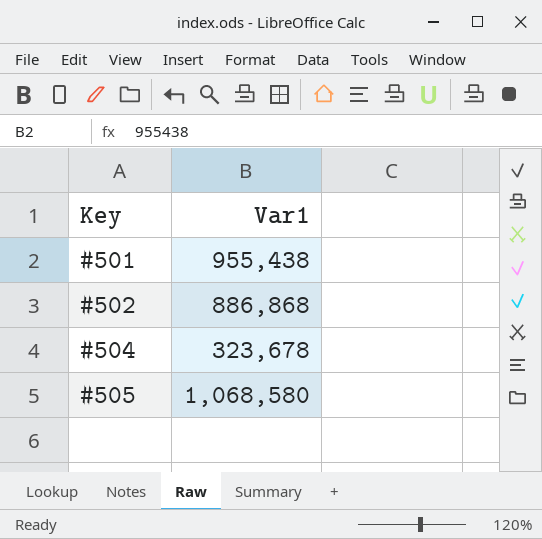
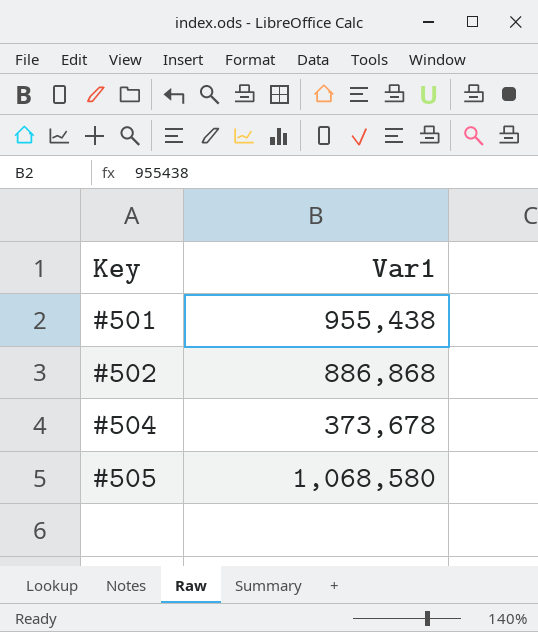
#504 | Var1: 323,678 -> 373,678

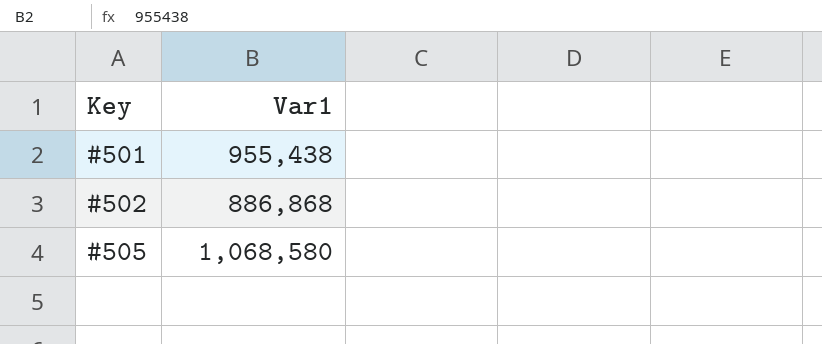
row #504: 373,678 -> none

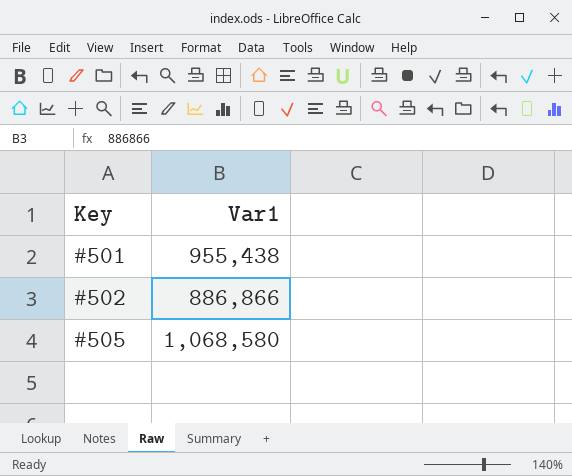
#502 | Var1: 886,868 -> 886,866

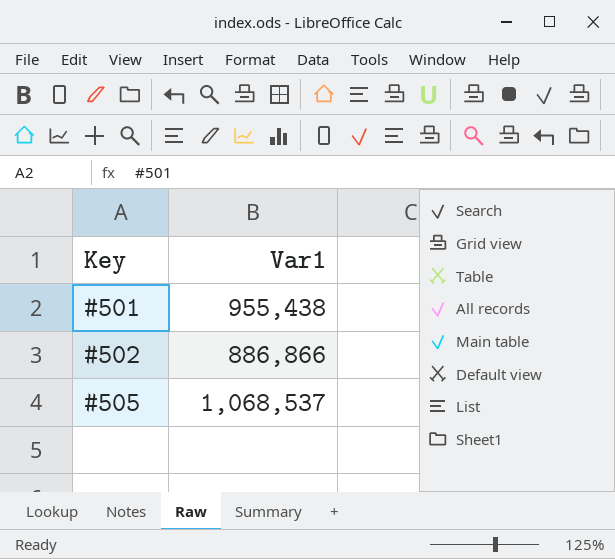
#505 | Var1: 1,068,580 -> 1,068,537

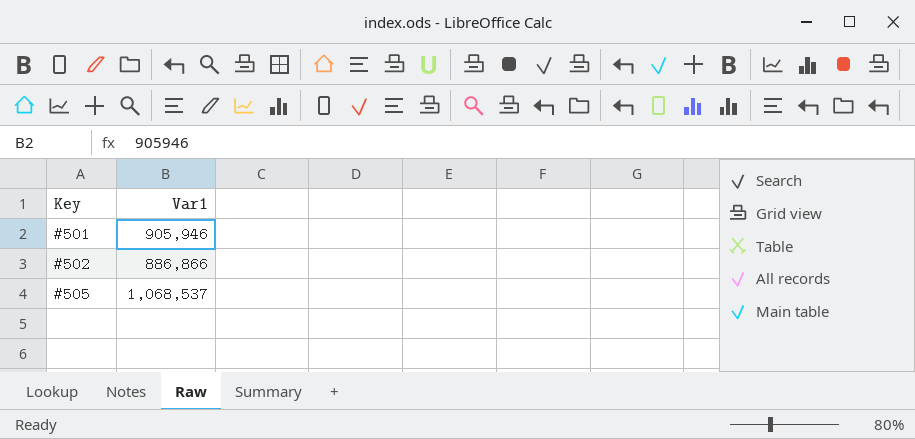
#501 | Var1: 955,438 -> 905,946

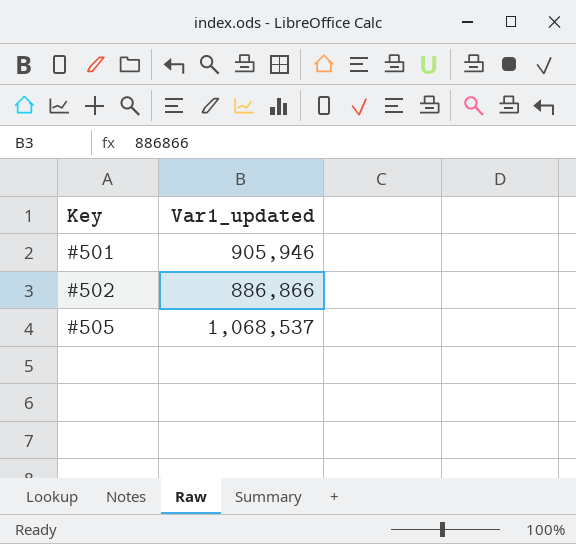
column name: Var1 -> Var1_updated

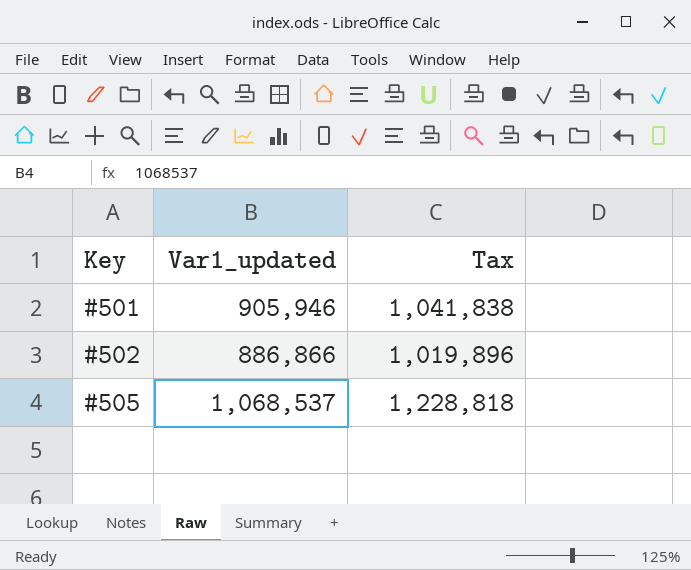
column Tax | formula: none -> [Var1_updated] * 1.15

